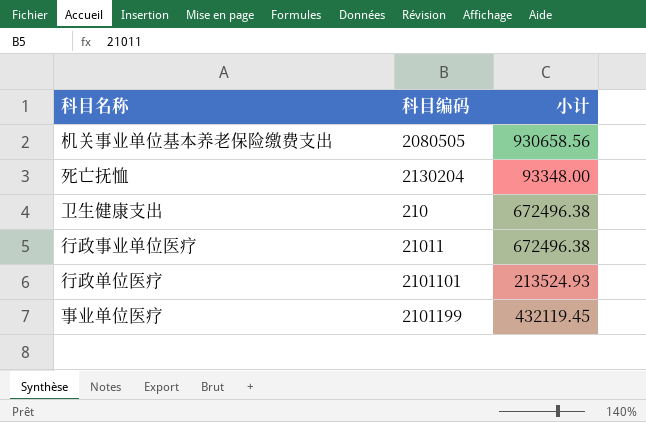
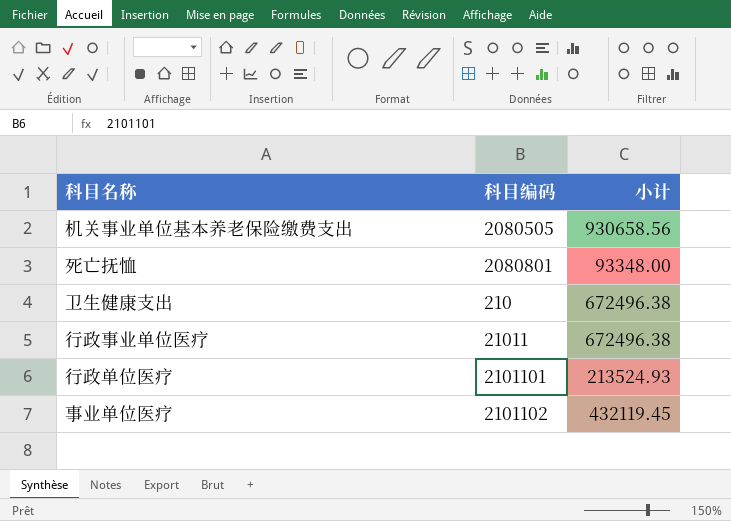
死亡抚恤 | 科目编码: 2130204 -> 2080801
事业单位医疗 | 科目编码: 2101199 -> 2101102

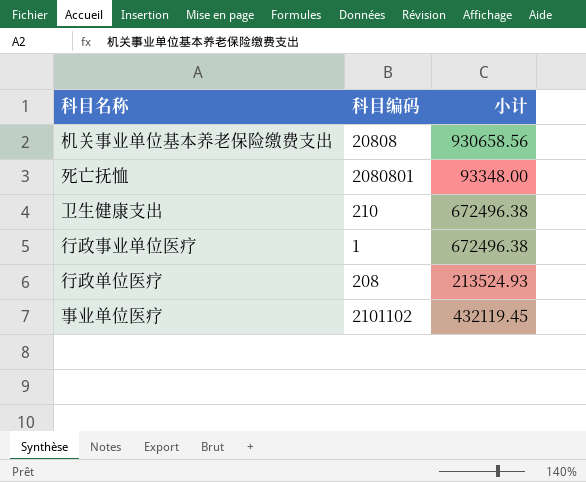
机关事业单位基本养老保险缴费支出 | 科目编码: 2080505 -> 20808
行政事业单位医疗 | 科目编码: 21011 -> 1
行政单位医疗 | 科目编码: 2101101 -> 208

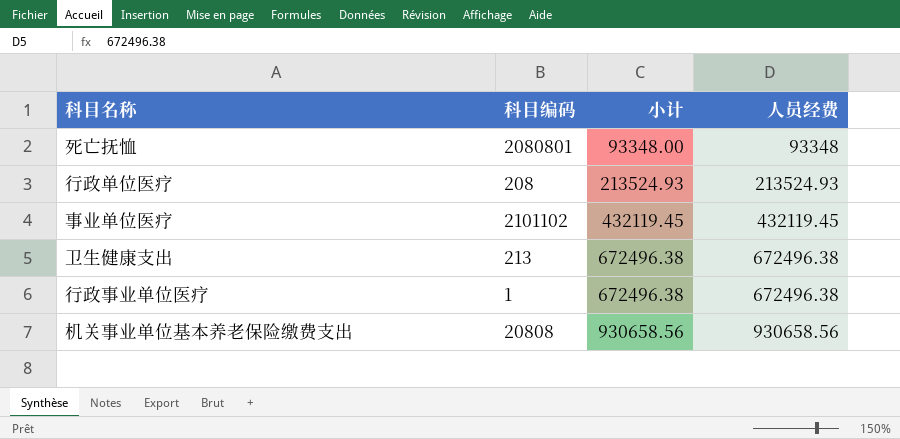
row order: none -> 小计 ascending
column 人员经费 | position: none -> 4
卫生健康支出 | 科目编码: 210 -> 213

